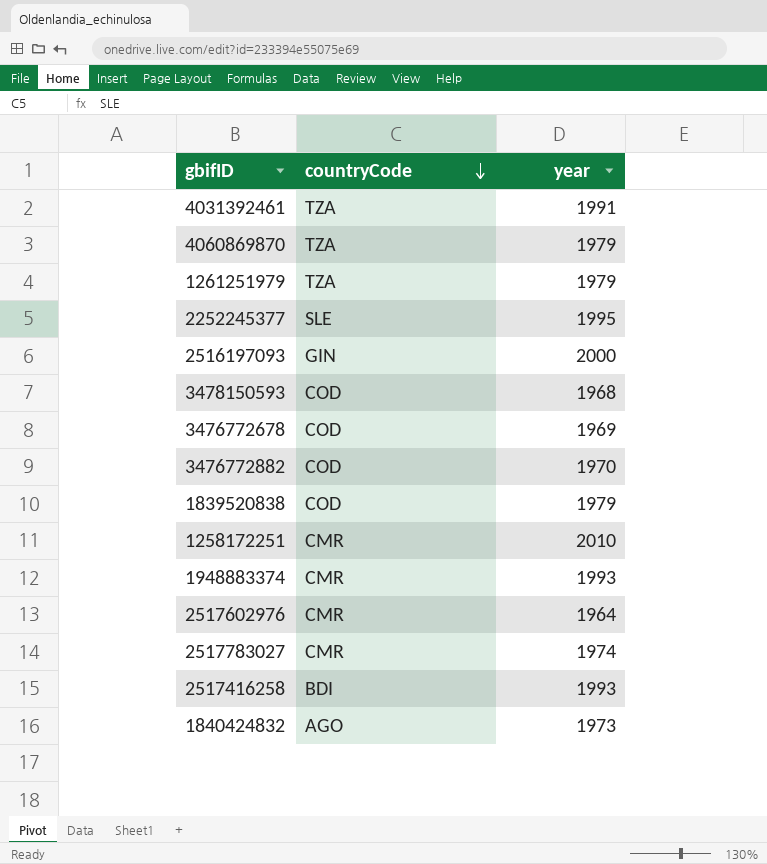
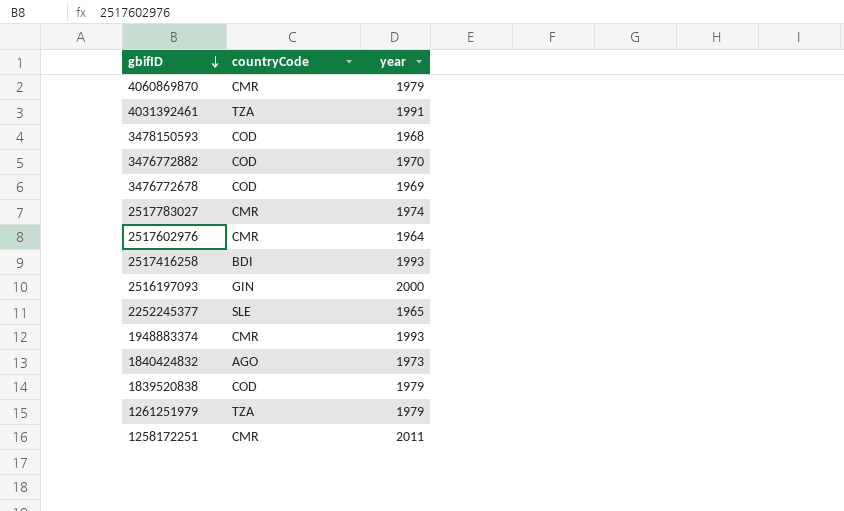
row order: countryCode descending -> gbifID descending
4060869870 | countryCode: TZA -> CMR
2252245377 | year: 1995 -> 1965
1258172251 | year: 2010 -> 2011

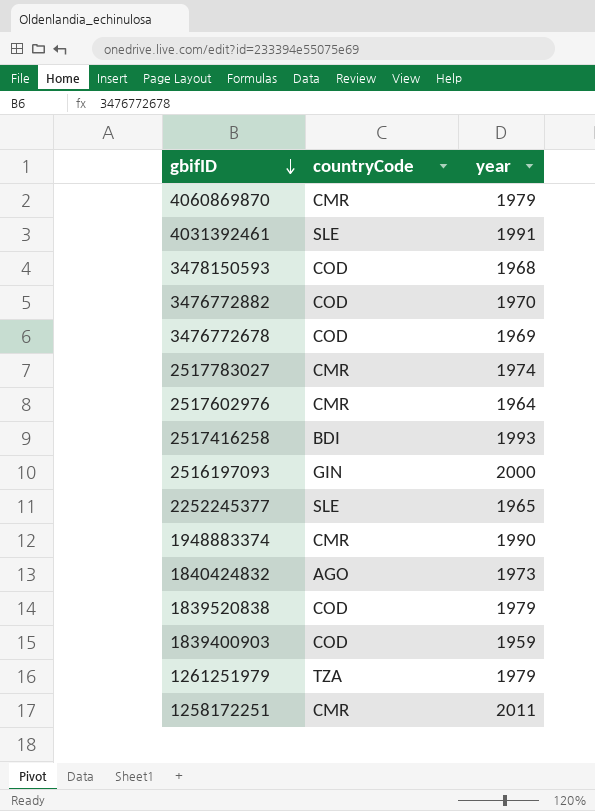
4031392461 | countryCode: TZA -> SLE
1948883374 | year: 1993 -> 1990
row 1839400903: none -> COD | 1959

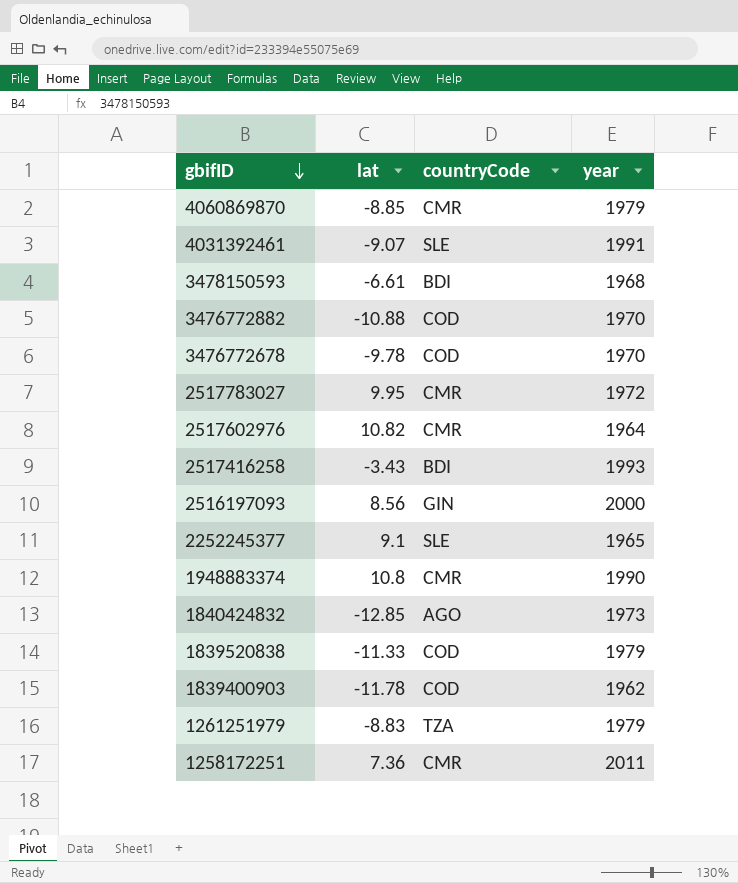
column lat | position: none -> 2
3478150593 | countryCode: COD -> BDI
3476772678 | year: 1969 -> 1970
2517783027 | year: 1974 -> 1972
1839400903 | year: 1959 -> 1962

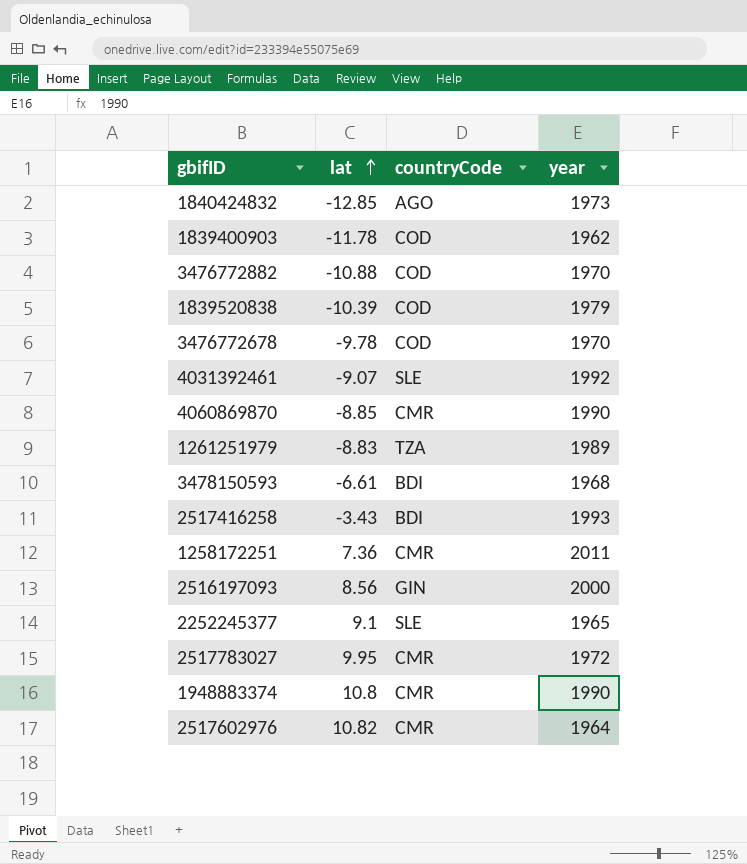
row order: gbifID descending -> lat ascending
1839520838 | lat: -11.33 -> -10.39
4031392461 | year: 1991 -> 1992
4060869870 | year: 1979 -> 1990
1261251979 | year: 1979 -> 1989

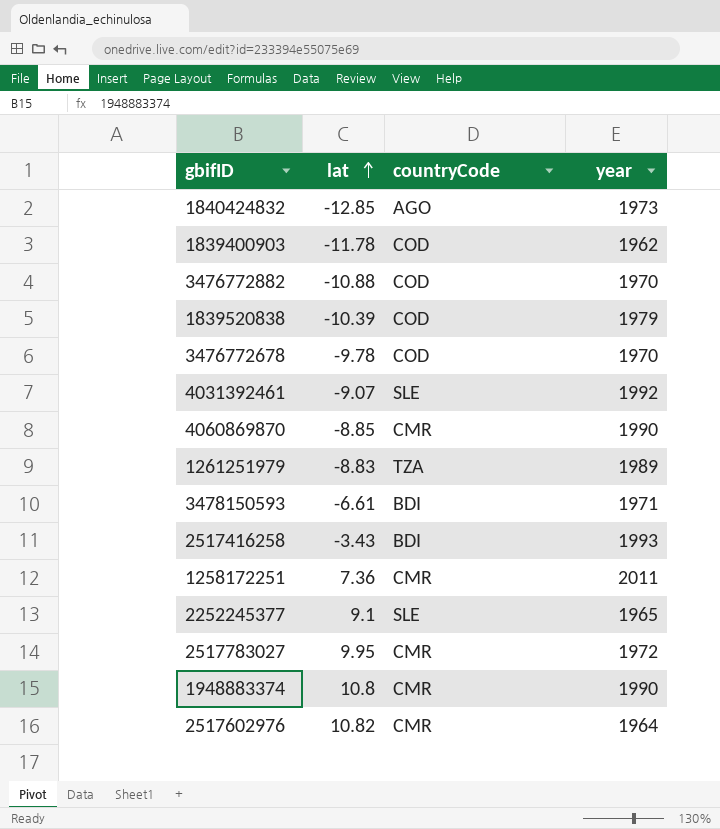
row 2516197093: 8.56 | GIN | 2000 -> none
3478150593 | year: 1968 -> 1971

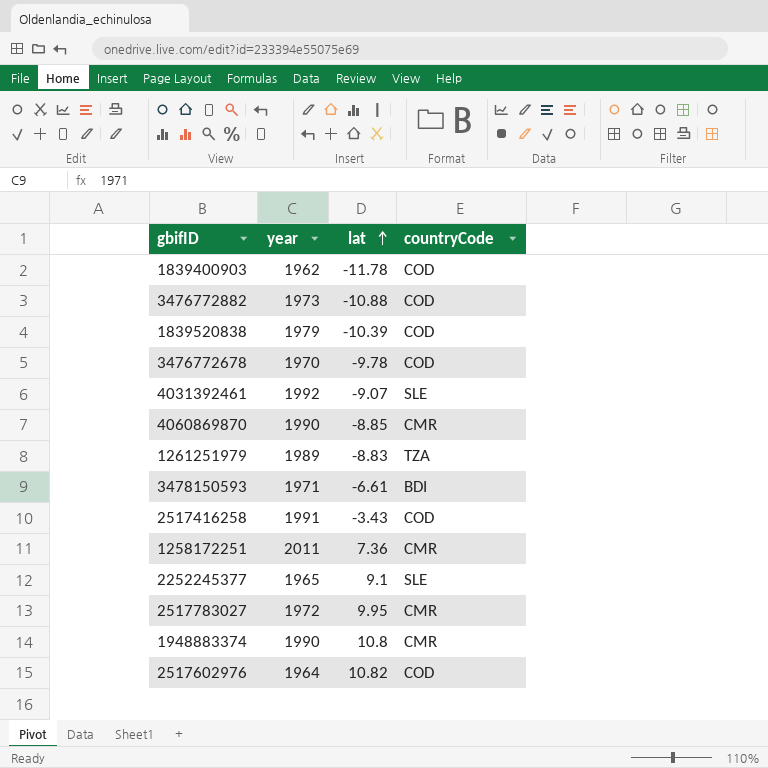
column year | position: 4 -> 2
row 1840424832: -12.85 | AGO | 1973 -> none
3476772882 | year: 1970 -> 1973
2517416258 | year: 1993 -> 1991
2517416258 | countryCode: BDI -> COD
2517602976 | countryCode: CMR -> COD

